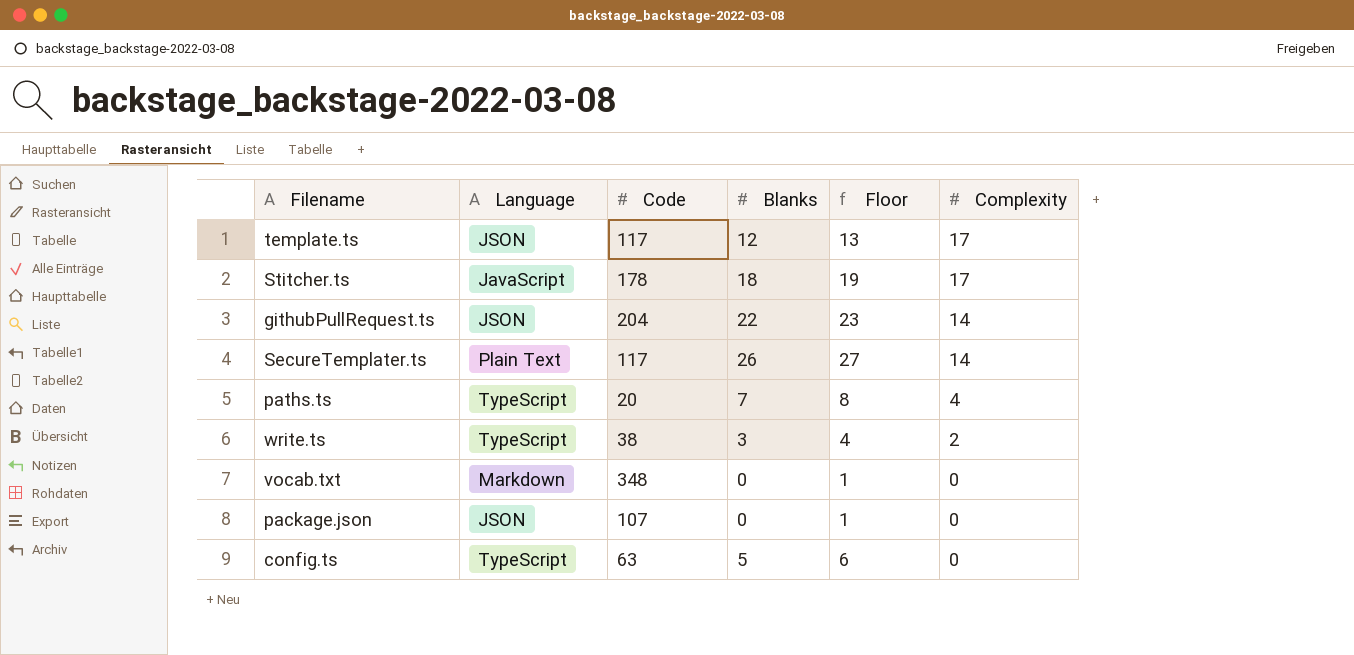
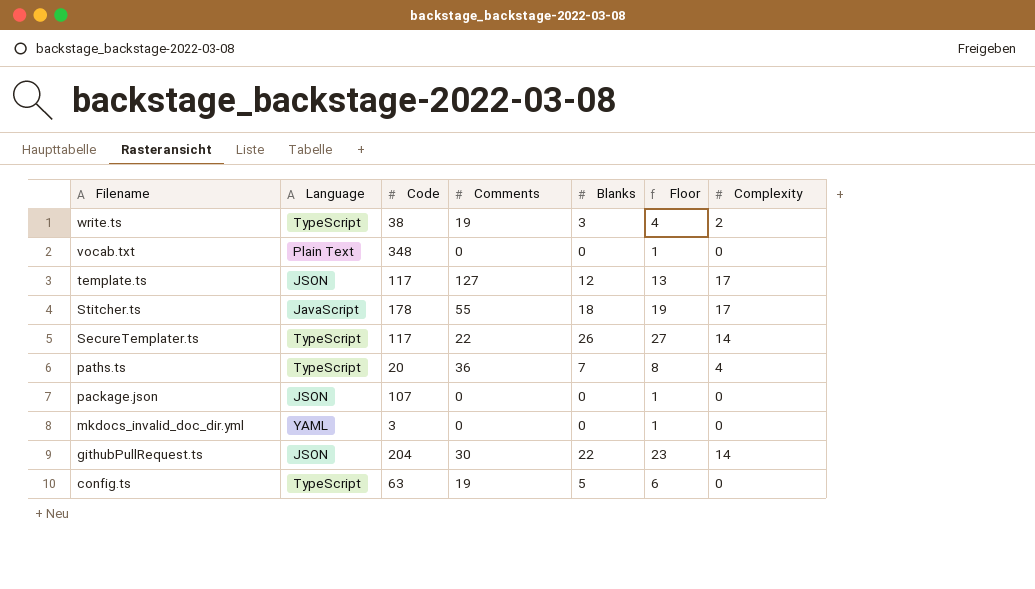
row order: Complexity descending -> Filename descending
column Comments | position: none -> 4
vocab.txt | Language: Markdown -> Plain Text
SecureTemplater.ts | Language: Plain Text -> TypeScript
row mkdocs_invalid_doc_dir.yml: none -> YAML | 3 | 0 | 0 | 1 | 0

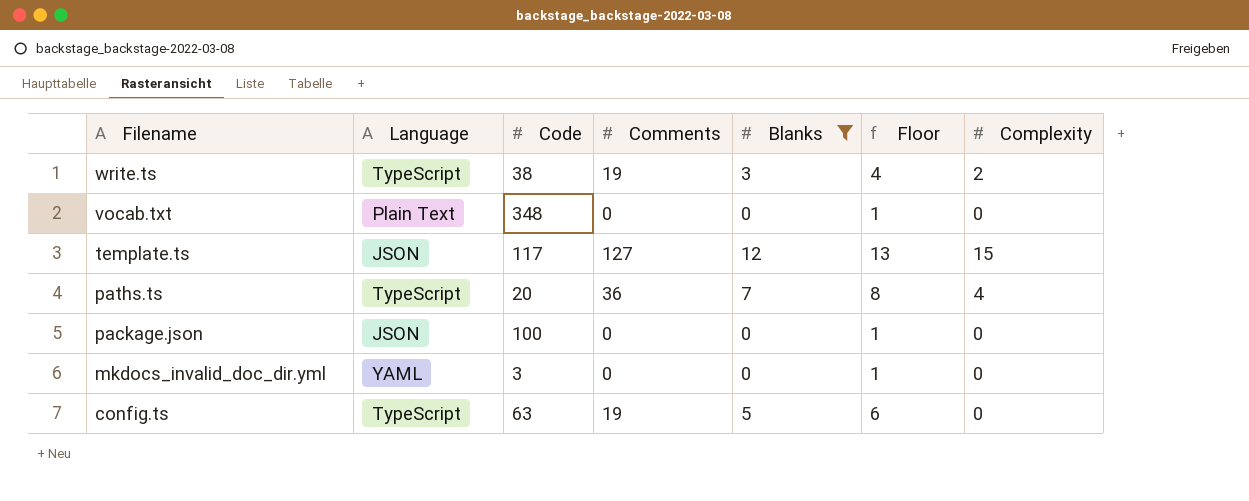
filter: none -> Blanks <= 12
template.ts | Complexity: 17 -> 15
package.json | Code: 107 -> 100

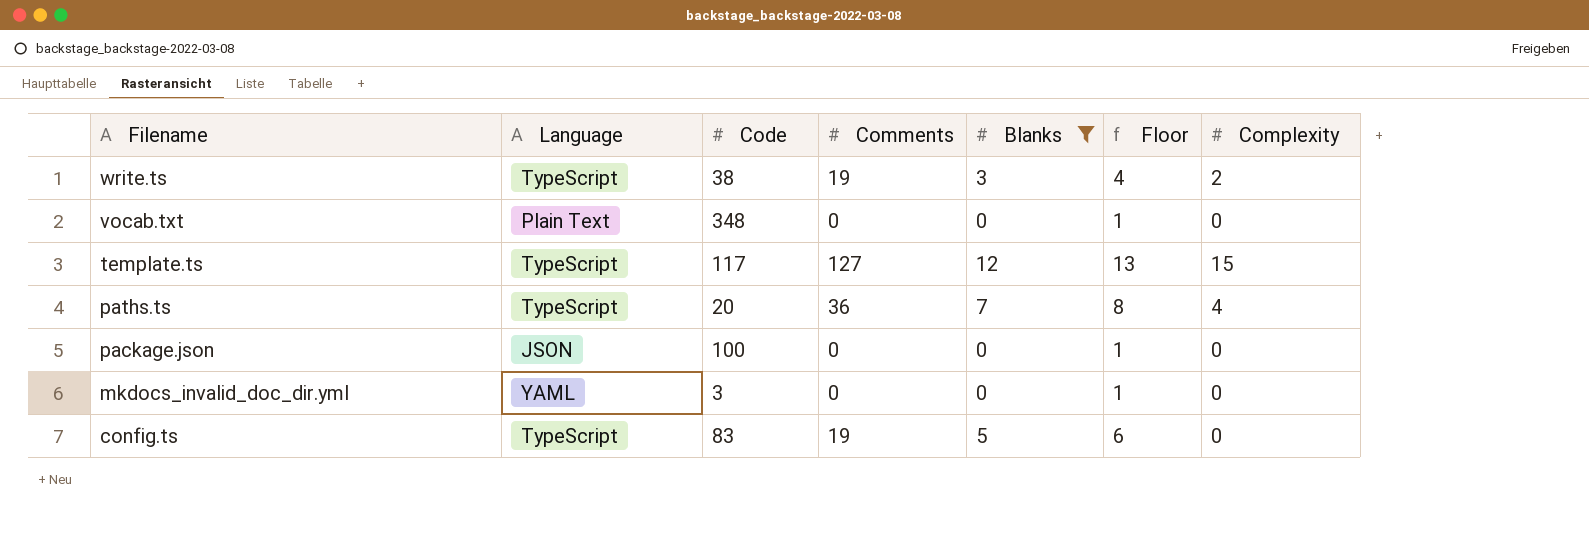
template.ts | Language: JSON -> TypeScript
config.ts | Code: 63 -> 83

